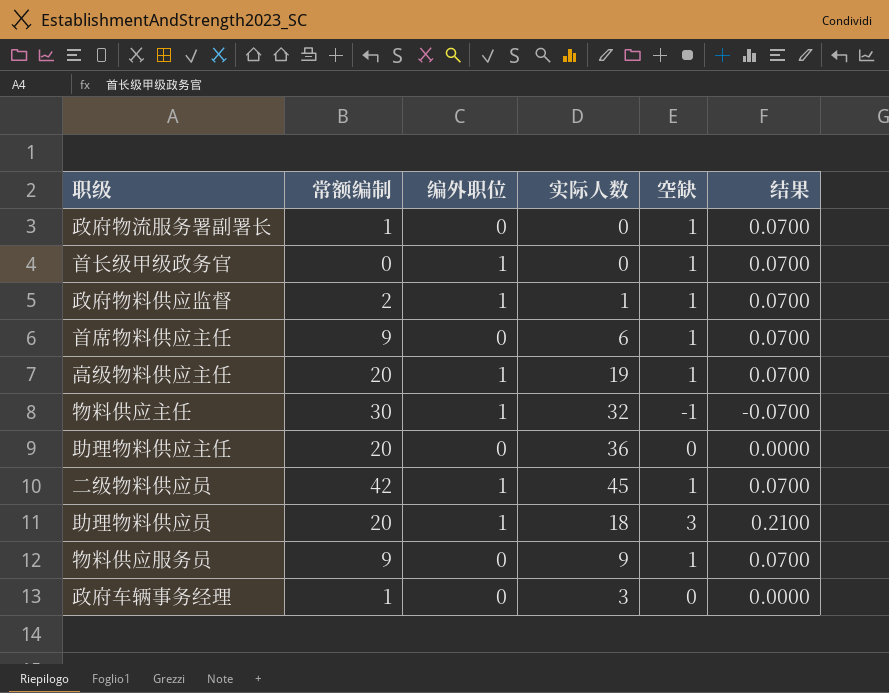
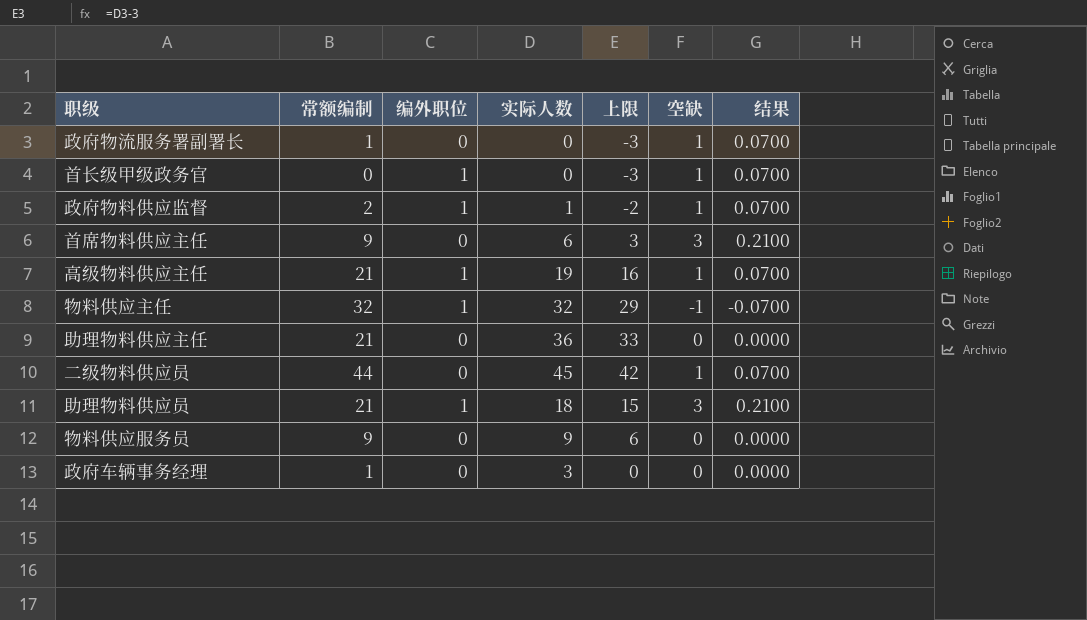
column 上限 | formula: none -> [实际人数] - 3
首席物料供应主任 | 空缺: 1 -> 3
首席物料供应主任 | 结果: 0.0700 -> 0.2100
高级物料供应主任 | 常额编制: 20 -> 21
物料供应主任 | 常额编制: 30 -> 32
助理物料供应主任 | 常额编制: 20 -> 21
二级物料供应员 | 常额编制: 42 -> 44
二级物料供应员 | 编外职位: 1 -> 0
助理物料供应员 | 常额编制: 20 -> 21
物料供应服务员 | 空缺: 1 -> 0
物料供应服务员 | 结果: 0.0700 -> 0.0000

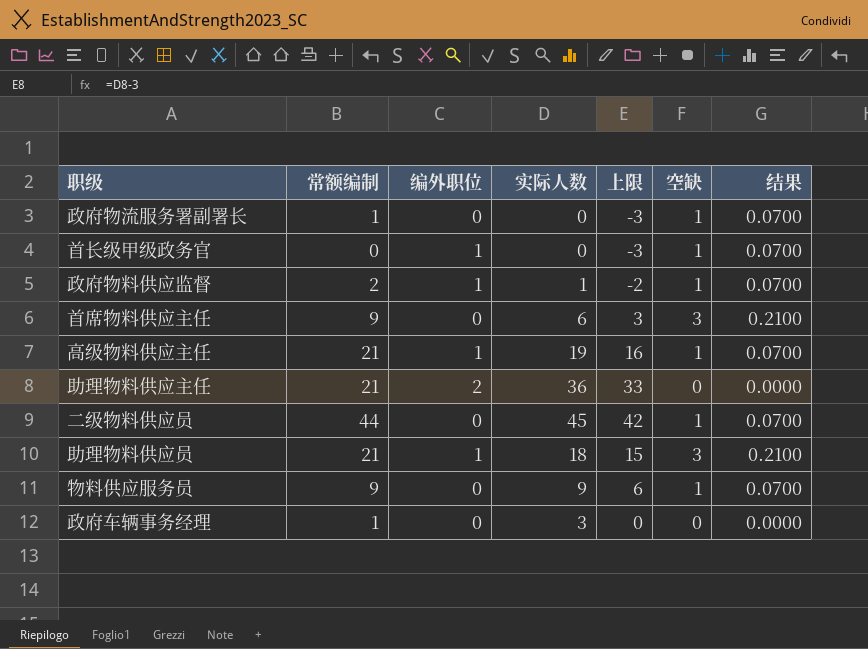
row 物料供应主任: 32 | 1 | 32 | 29 | -1 | -0.0700 -> none
助理物料供应主任 | 编外职位: 0 -> 2
物料供应服务员 | 空缺: 0 -> 1
物料供应服务员 | 结果: 0.0000 -> 0.0700

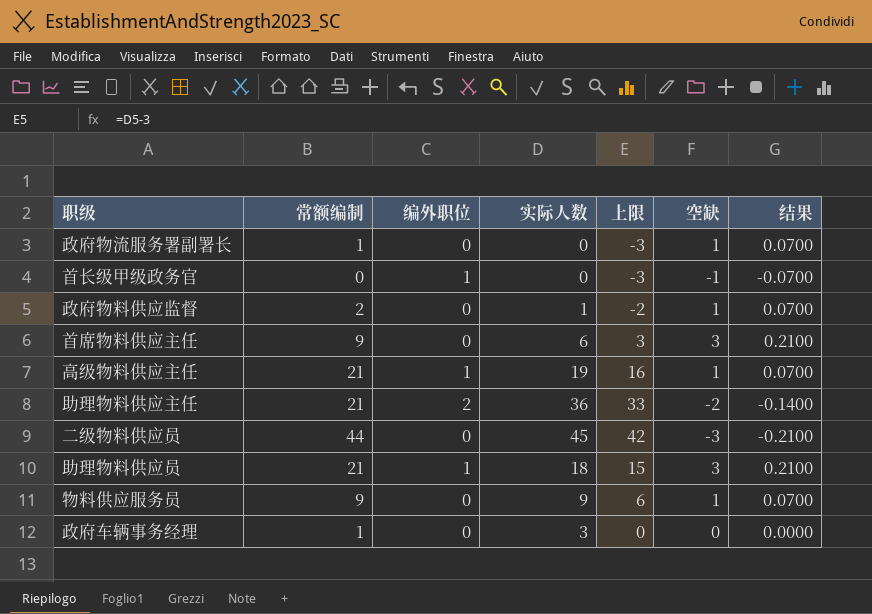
首长级甲级政务官 | 空缺: 1 -> -1
首长级甲级政务官 | 结果: 0.0700 -> -0.0700
政府物料供应监督 | 编外职位: 1 -> 0
助理物料供应主任 | 空缺: 0 -> -2
助理物料供应主任 | 结果: 0.0000 -> -0.1400
二级物料供应员 | 空缺: 1 -> -3
二级物料供应员 | 结果: 0.0700 -> -0.2100

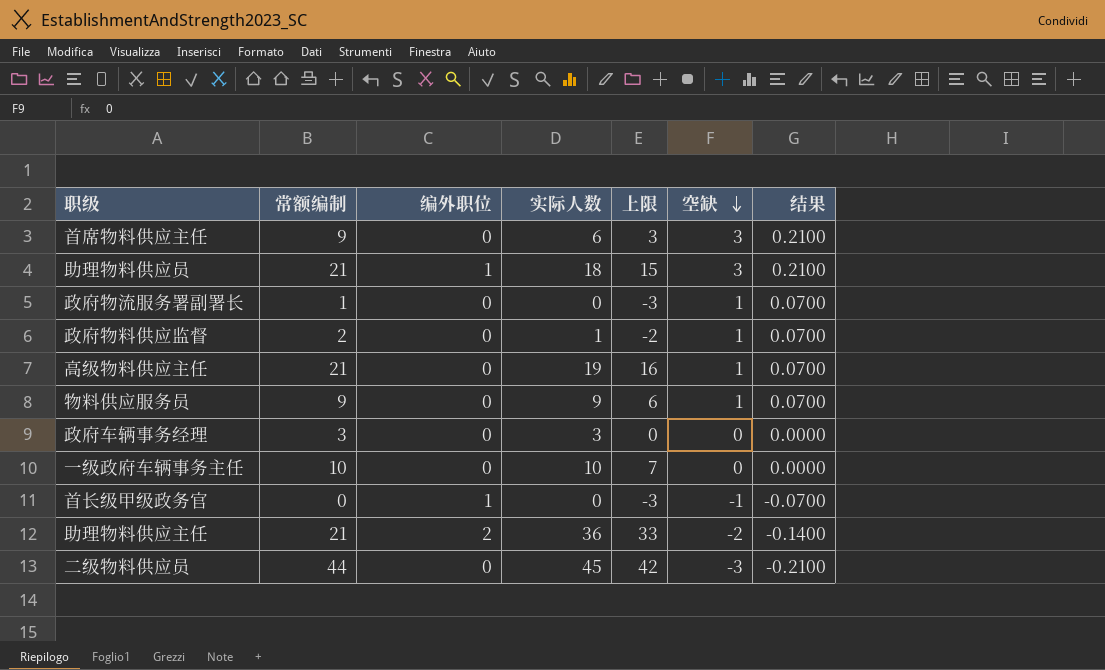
row order: none -> 空缺 descending
高级物料供应主任 | 编外职位: 1 -> 0
政府车辆事务经理 | 常额编制: 1 -> 3
row 一级政府车辆事务主任: none -> 10 | 0 | 10 | 7 | 0 | 0.0000

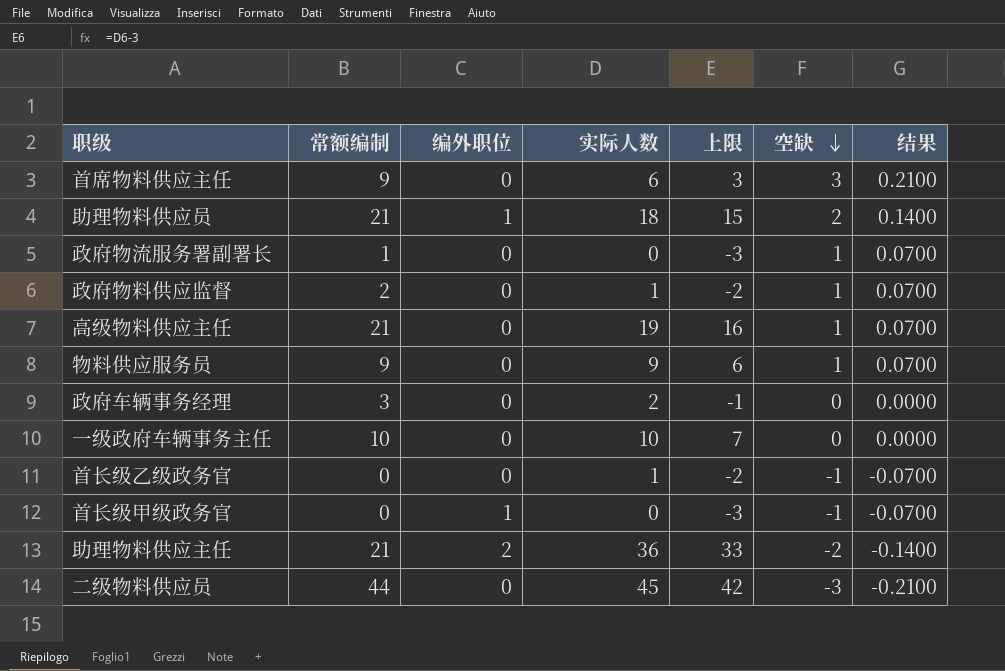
助理物料供应员 | 空缺: 3 -> 2
助理物料供应员 | 结果: 0.2100 -> 0.1400
政府车辆事务经理 | 实际人数: 3 -> 2
政府车辆事务经理 | 上限: 0 -> -1
row 首长级乙级政务官: none -> 0 | 0 | 1 | -2 | -1 | -0.0700

